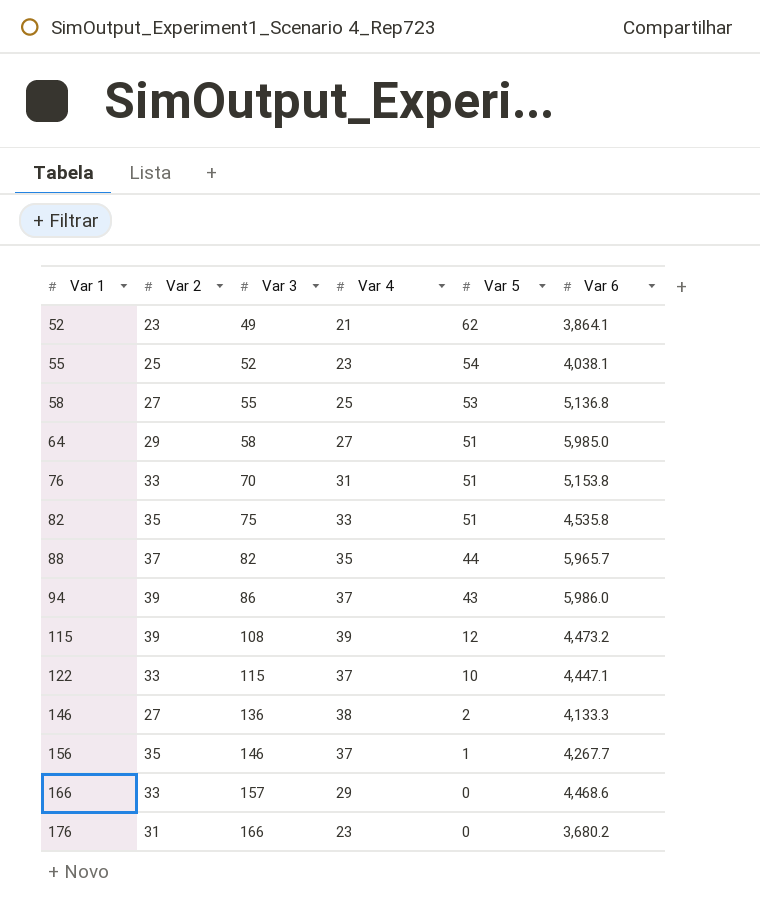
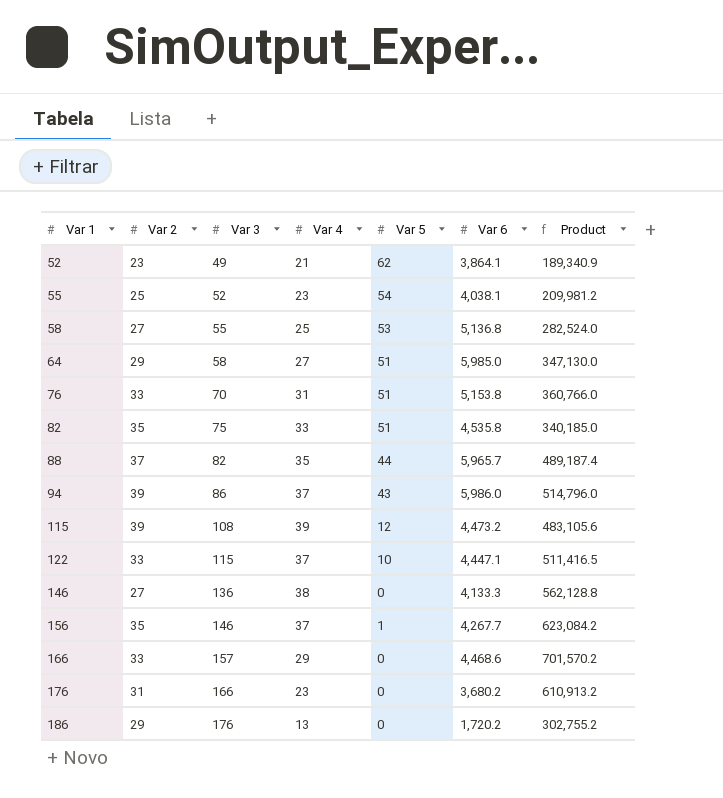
column Product | formula: none -> [Var 3] * [Var 6]
146 | Var 5: 2 -> 0
row 186: none -> 29 | 176 | 13 | 0 | 1,720.2 | 302,755.2

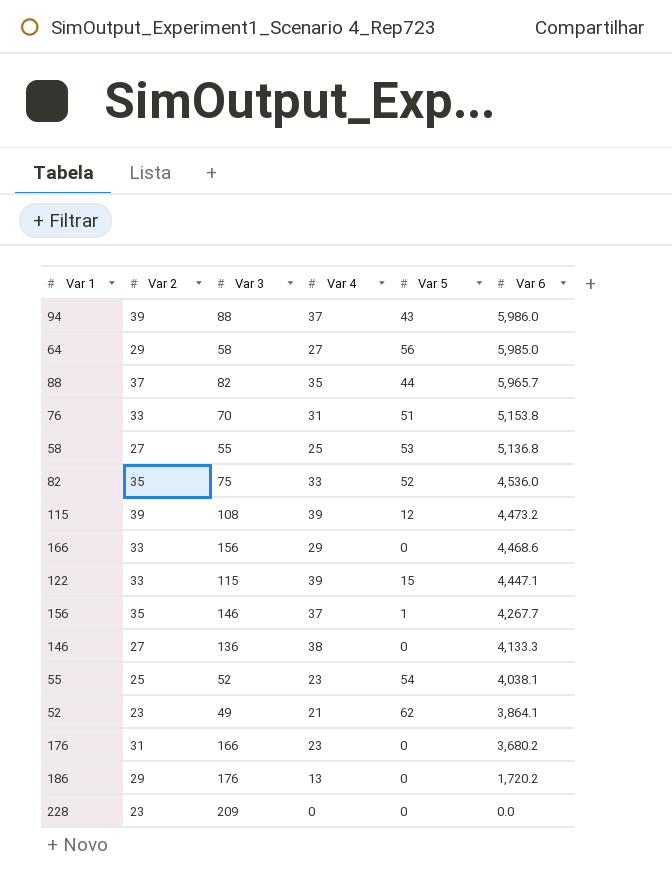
row order: Var 1 ascending -> Var 6 descending
column Product | formula: [Var 3] * [Var 6] -> none
94 | Var 3: 86 -> 88
64 | Var 5: 51 -> 56
82 | Var 5: 51 -> 52
82 | Var 6: 4,535.8 -> 4,536.0
166 | Var 3: 157 -> 156
122 | Var 4: 37 -> 39
122 | Var 5: 10 -> 15
row 228: none -> 23 | 209 | 0 | 0 | 0.0

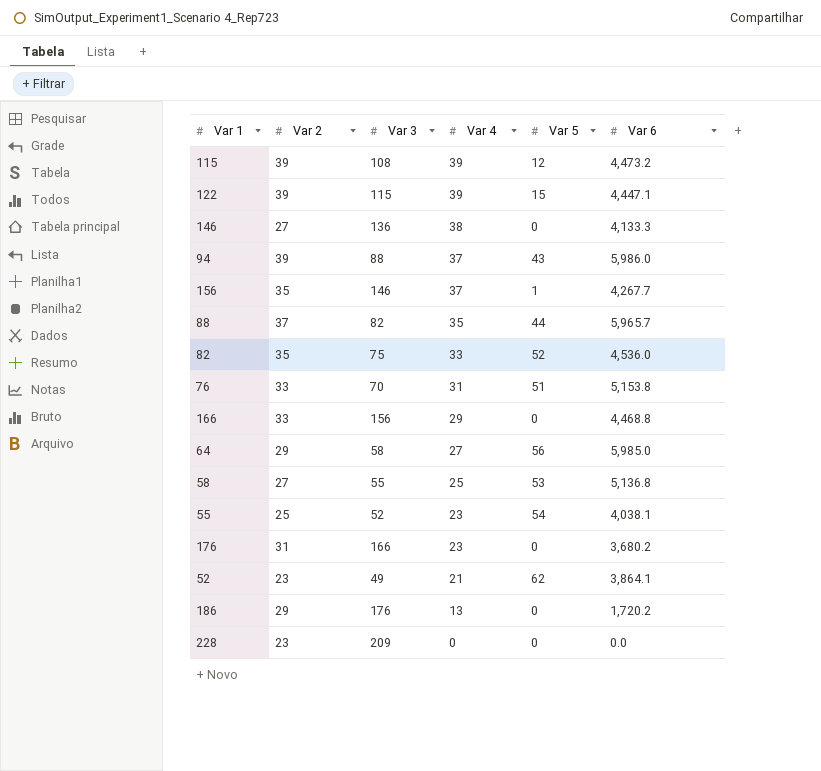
row order: Var 6 descending -> Var 4 descending
122 | Var 2: 33 -> 39
166 | Var 6: 4,468.6 -> 4,468.8

